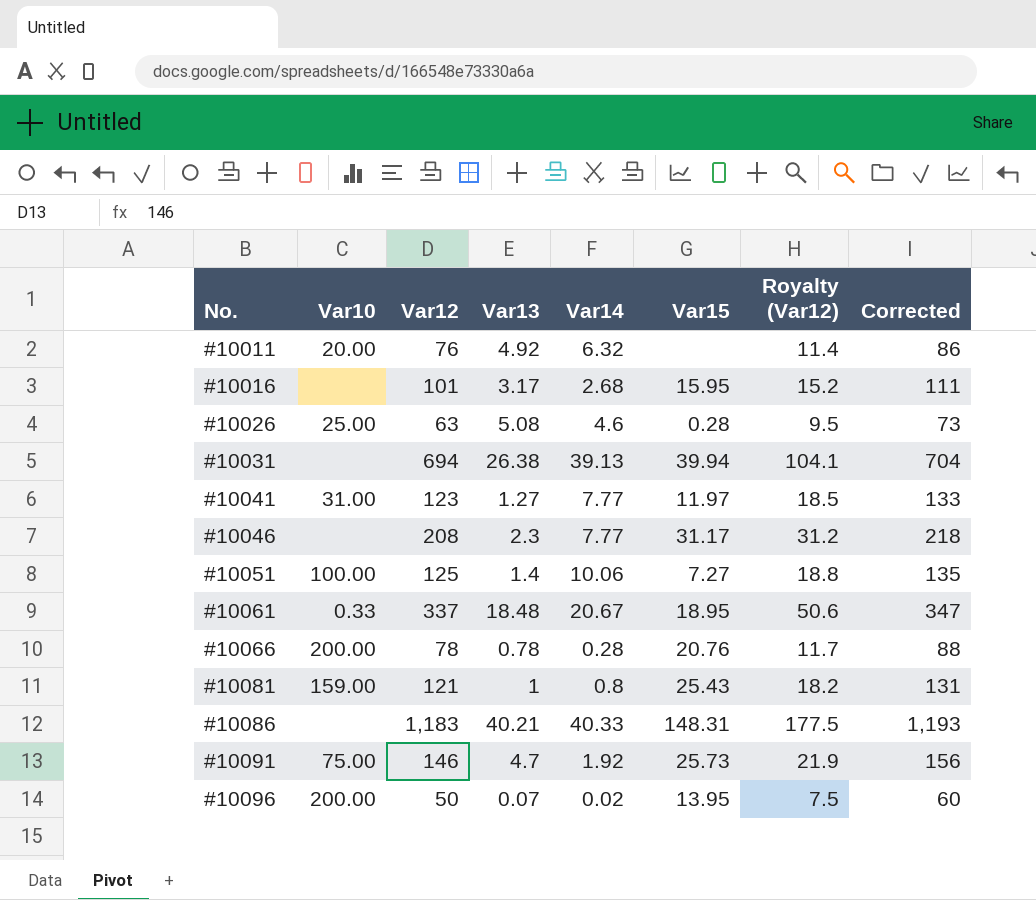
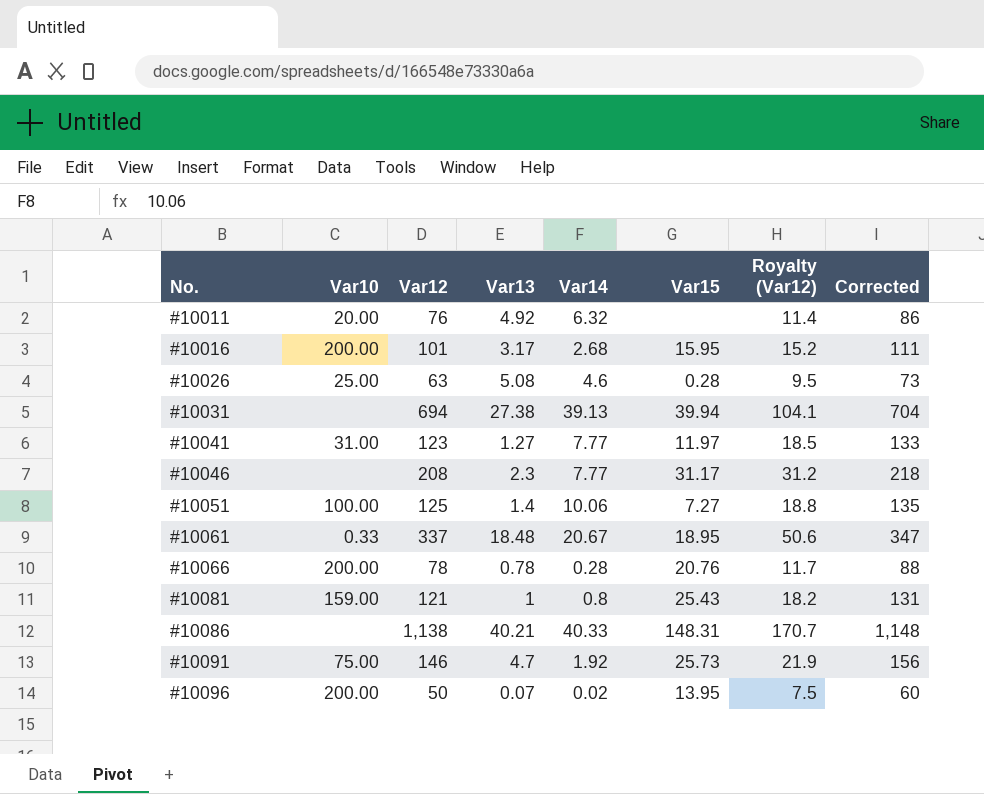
#10016 | Var10: none -> 200.00
#10031 | Var13: 26.38 -> 27.38
#10086 | Var12: 1,183 -> 1,138
#10086 | Royalty (Var12): 177.5 -> 170.7
#10086 | Corrected: 1,193 -> 1,148

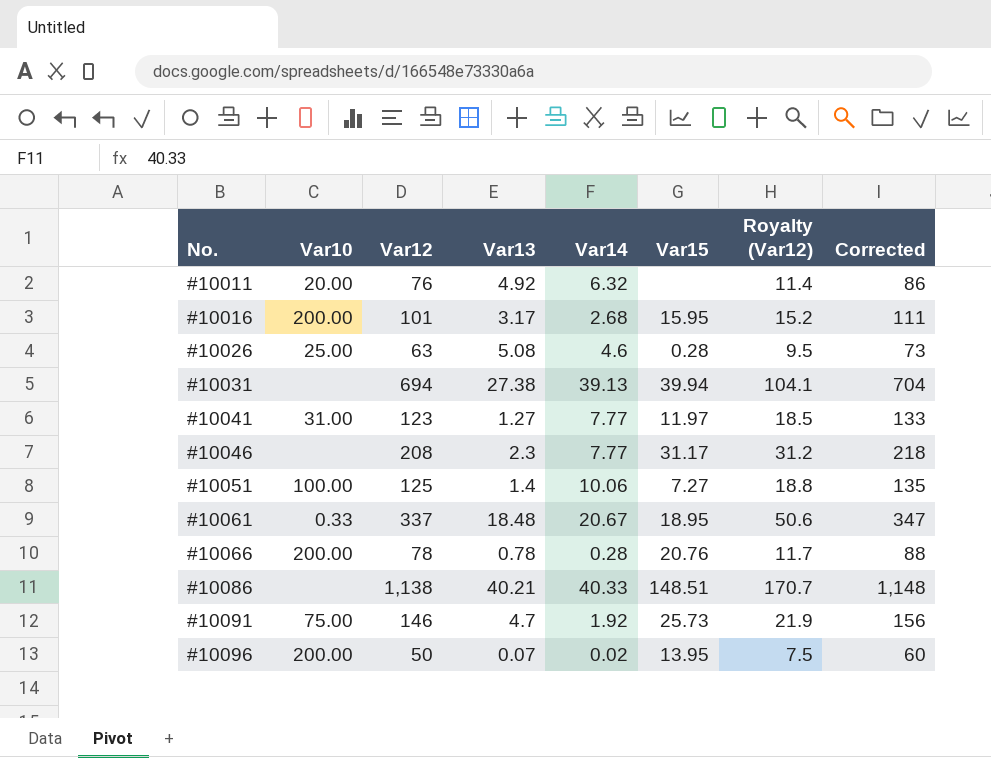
row #10081: 159.00 | 121 | 1 | 0.8 | 25.43 | 18.2 | 131 -> none
#10086 | Var15: 148.31 -> 148.51

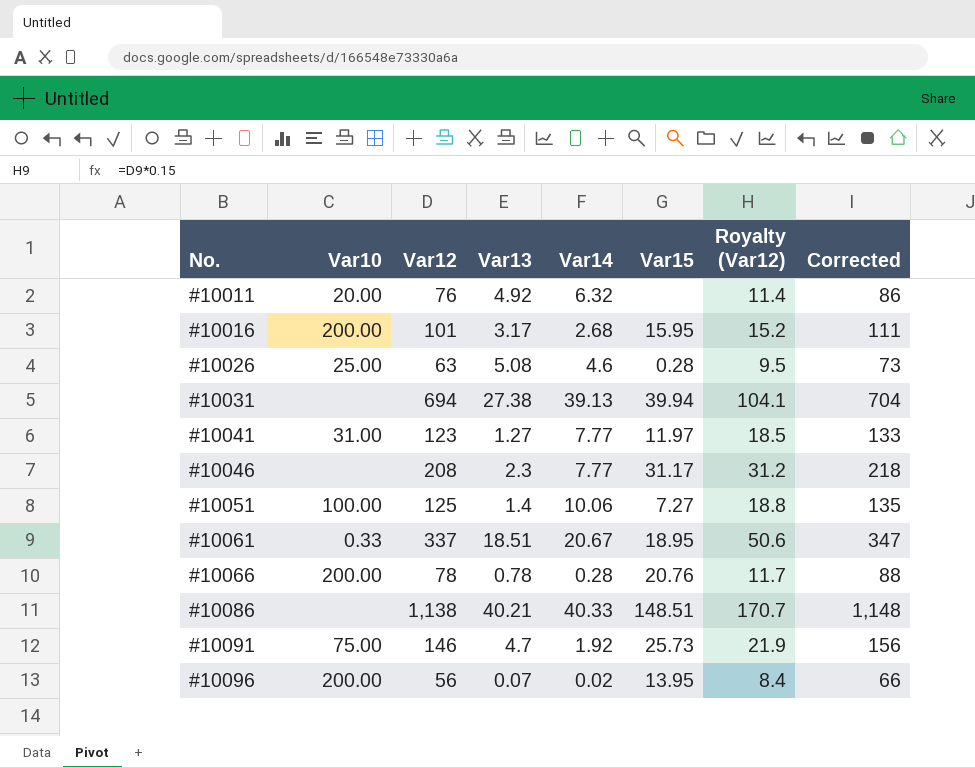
#10061 | Var13: 18.48 -> 18.51
#10096 | Var12: 50 -> 56
#10096 | Royalty (Var12): 7.5 -> 8.4
#10096 | Corrected: 60 -> 66

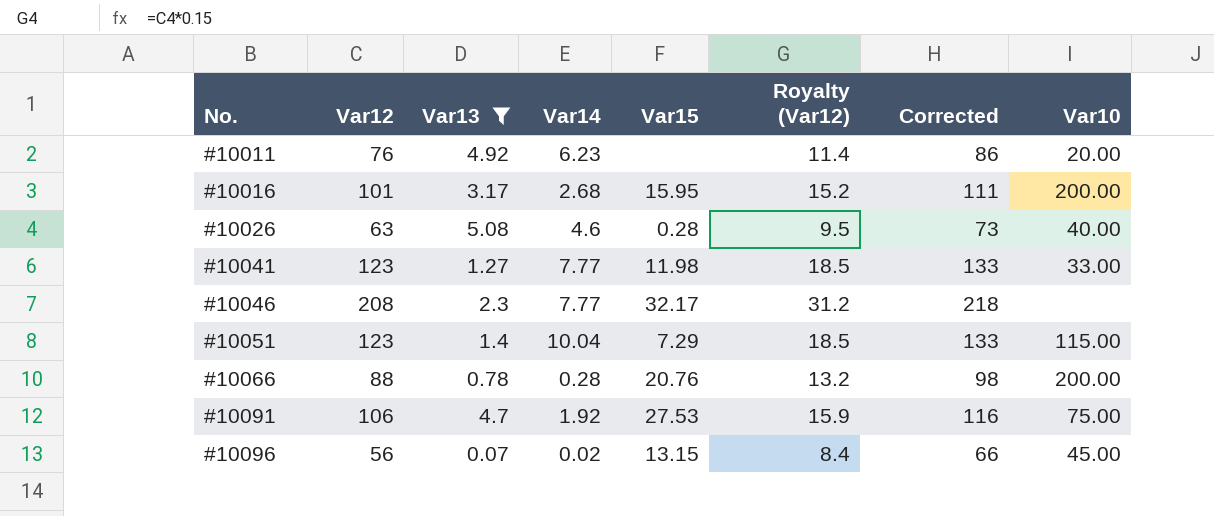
filter: none -> Var13 <= 5.08
column Var10 | position: 2 -> 8
#10011 | Var14: 6.32 -> 6.23
#10026 | Var10: 25.00 -> 40.00
#10041 | Var15: 11.97 -> 11.98
#10041 | Var10: 31.00 -> 33.00
#10046 | Var15: 31.17 -> 32.17
#10051 | Var12: 125 -> 123
#10051 | Var14: 10.06 -> 10.04
#10051 | Var15: 7.27 -> 7.29
#10051 | Royalty (Var12): 18.8 -> 18.5
#10051 | Corrected: 135 -> 133
#10051 | Var10: 100.00 -> 115.00
#10066 | Var12: 78 -> 88
#10066 | Royalty (Var12): 11.7 -> 13.2
#10066 | Corrected: 88 -> 98
#10091 | Var12: 146 -> 106
#10091 | Var15: 25.73 -> 27.53
#10091 | Royalty (Var12): 21.9 -> 15.9
#10091 | Corrected: 156 -> 116
#10096 | Var15: 13.95 -> 13.15
#10096 | Var10: 200.00 -> 45.00

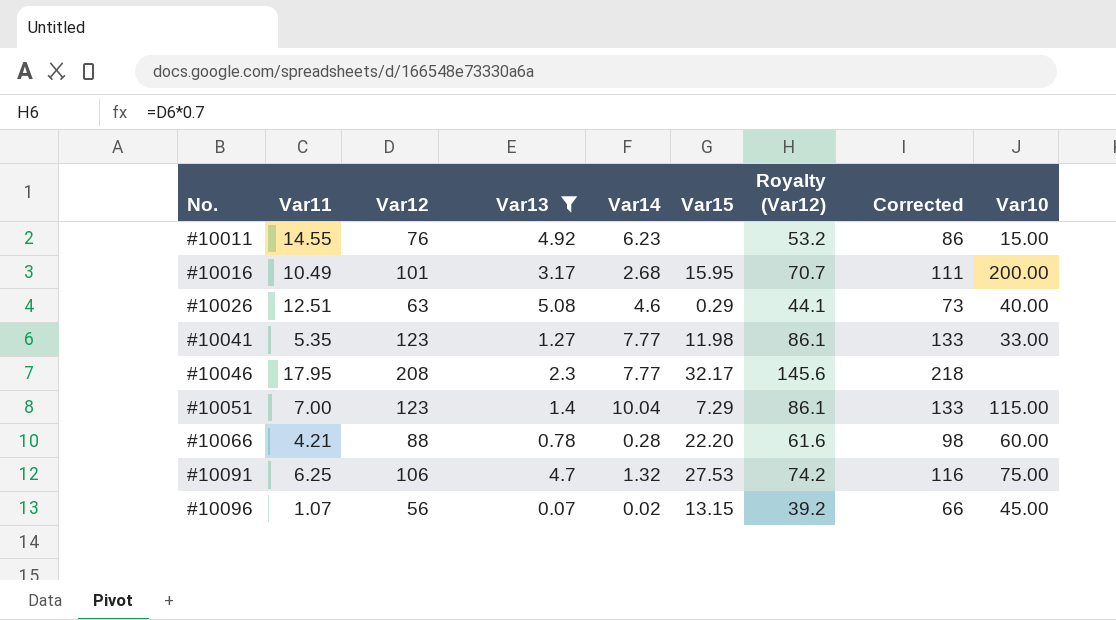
column Var11 | position: none -> 2
column Royalty (Var12) | formula: [Var12] * 0.15 -> [Var12] * 0.7
#10011 | Var10: 20.00 -> 15.00
#10026 | Var15: 0.28 -> 0.29
#10066 | Var15: 20.76 -> 22.20
#10066 | Var10: 200.00 -> 60.00
#10091 | Var14: 1.92 -> 1.32

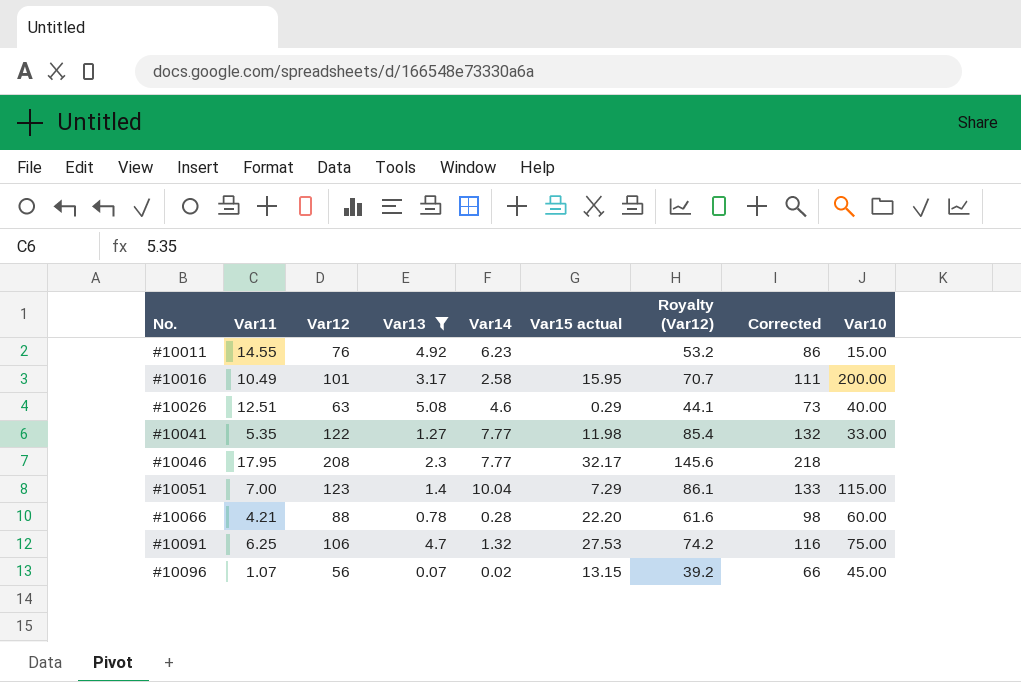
column name: Var15 -> Var15 actual
#10016 | Var14: 2.68 -> 2.58
#10041 | Var12: 123 -> 122
#10041 | Royalty (Var12): 86.1 -> 85.4
#10041 | Corrected: 133 -> 132

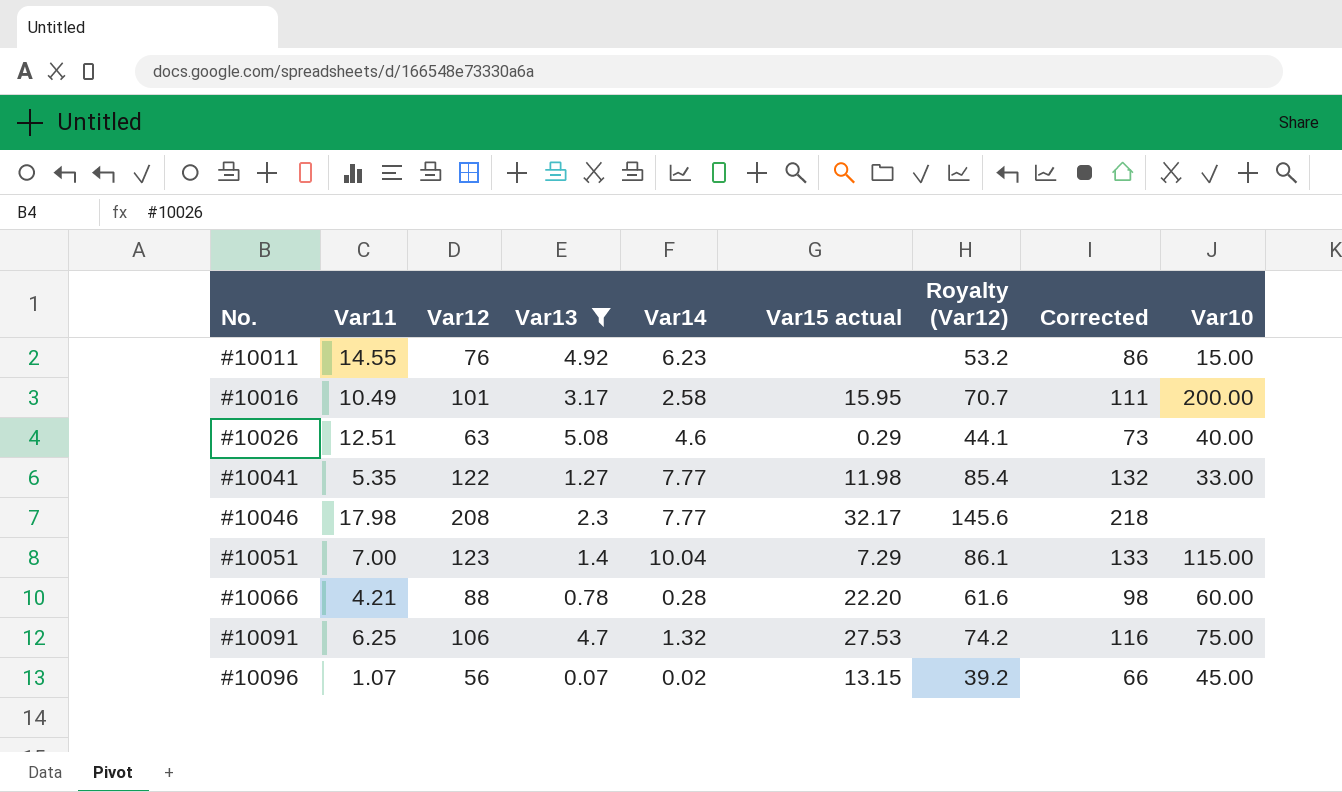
#10046 | Var11: 17.95 -> 17.98

